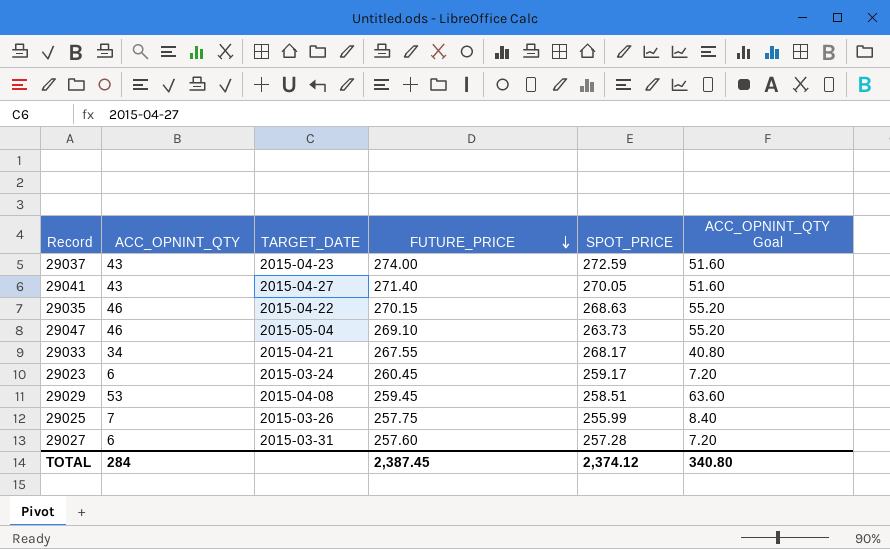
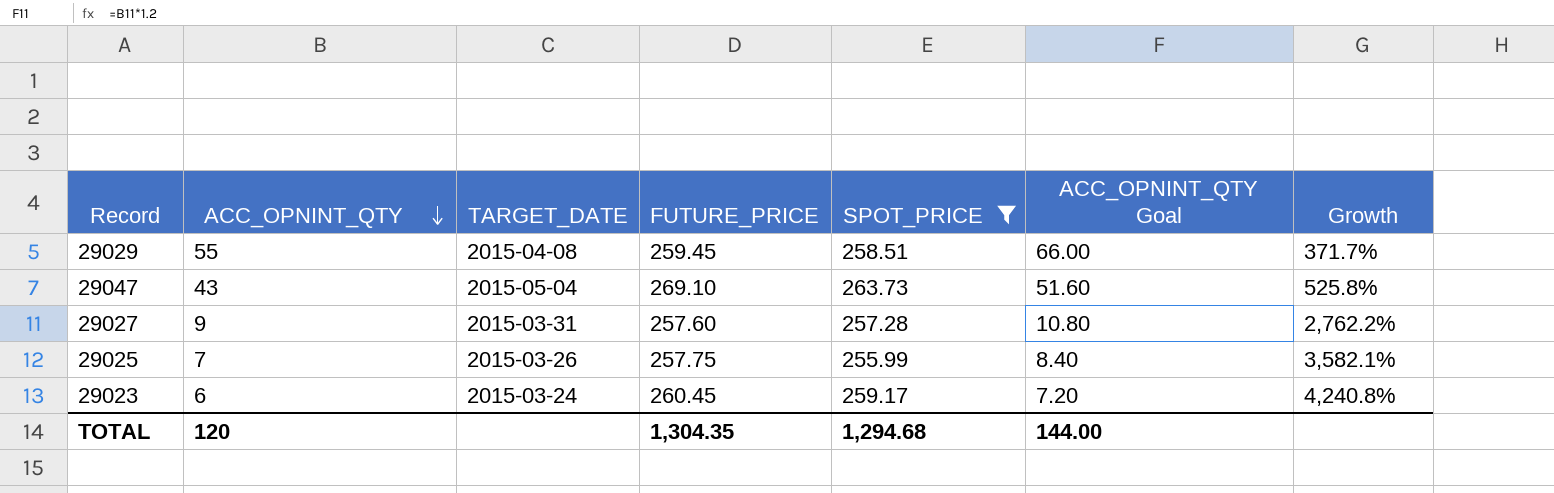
filter: none -> SPOT_PRICE <= 263.73
row order: FUTURE_PRICE descending -> ACC_OPNINT_QTY descending
column Growth | formula: none -> ([FUTURE_PRICE] - [ACC_OPNINT_QTY]) / [ACC_OPNINT_QTY]
29029 | ACC_OPNINT_QTY: 53 -> 55
29029 | ACC_OPNINT_QTY Goal: 63.60 -> 66.00
29047 | ACC_OPNINT_QTY: 46 -> 43
29047 | ACC_OPNINT_QTY Goal: 55.20 -> 51.60
29027 | ACC_OPNINT_QTY: 6 -> 9
29027 | ACC_OPNINT_QTY Goal: 7.20 -> 10.80
TOTAL | ACC_OPNINT_QTY: 284 -> 120
TOTAL | FUTURE_PRICE: 2,387.45 -> 1,304.35
TOTAL | SPOT_PRICE: 2,374.12 -> 1,294.68
TOTAL | ACC_OPNINT_QTY Goal: 340.80 -> 144.00

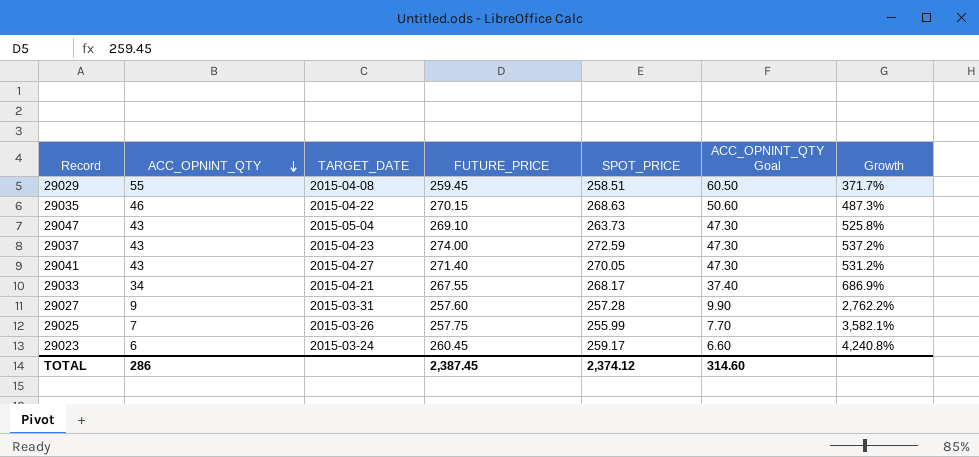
filter: SPOT_PRICE <= 263.73 -> none
column ACC_OPNINT_QTY Goal | formula: [ACC_OPNINT_QTY] * 1.2 -> [ACC_OPNINT_QTY] * 1.1
TOTAL | ACC_OPNINT_QTY: 120 -> 286
TOTAL | FUTURE_PRICE: 1,304.35 -> 2,387.45
TOTAL | SPOT_PRICE: 1,294.68 -> 2,374.12
TOTAL | ACC_OPNINT_QTY Goal: 144.00 -> 314.60

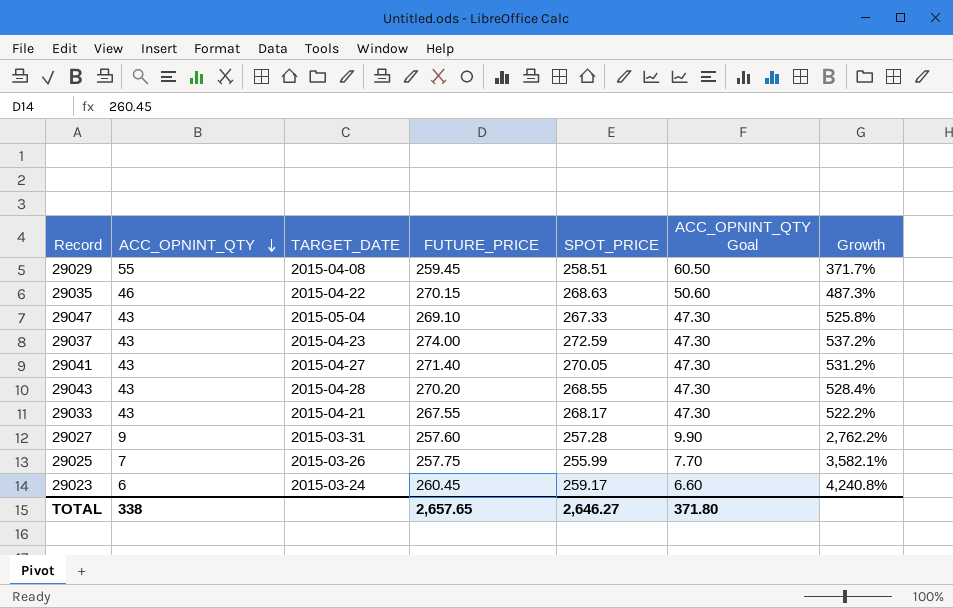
29047 | SPOT_PRICE: 263.73 -> 267.33
row 29043: none -> 43 | 2015-04-28 | 270.20 | 268.55 | 47.30 | 528.4%
29033 | ACC_OPNINT_QTY: 34 -> 43
29033 | ACC_OPNINT_QTY Goal: 37.40 -> 47.30
29033 | Growth: 686.9% -> 522.2%
TOTAL | ACC_OPNINT_QTY: 286 -> 338
TOTAL | FUTURE_PRICE: 2,387.45 -> 2,657.65
TOTAL | SPOT_PRICE: 2,374.12 -> 2,646.27
TOTAL | ACC_OPNINT_QTY Goal: 314.60 -> 371.80

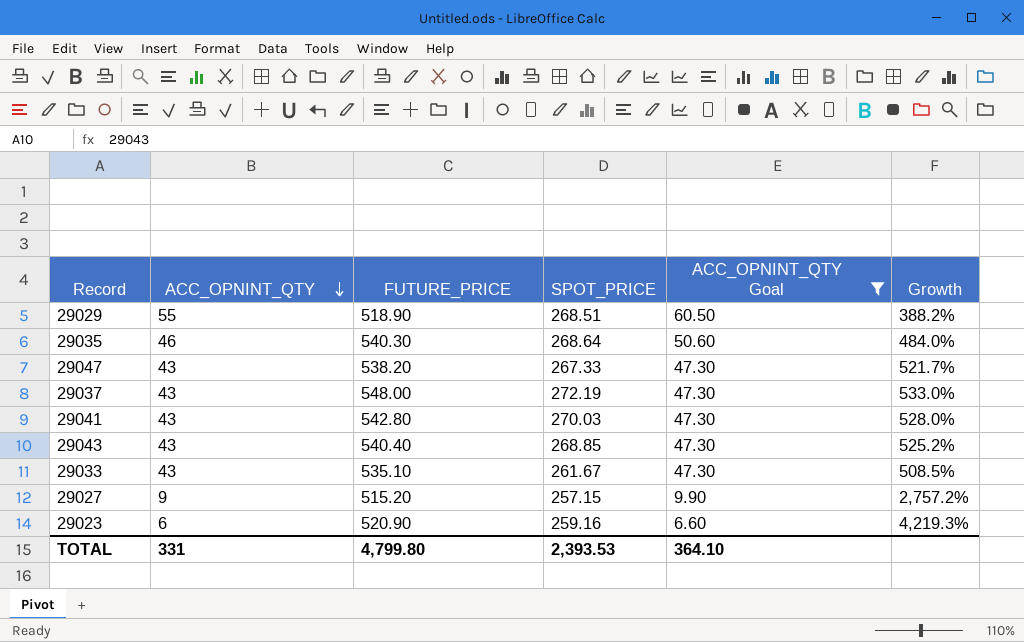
filter: none -> ACC_OPNINT_QTY Goal != 7.70
column TARGET_DATE | position: 3 -> none
column Growth | formula: ([FUTURE_PRICE] - [ACC_OPNINT_QTY]) / [ACC_OPNINT_QTY] -> ([SPOT_PRICE] - [ACC_OPNINT_QTY]) / [ACC_OPNINT_QTY]
29029 | FUTURE_PRICE: 259.45 -> 518.90
29029 | SPOT_PRICE: 258.51 -> 268.51
29035 | FUTURE_PRICE: 270.15 -> 540.30
29035 | SPOT_PRICE: 268.63 -> 268.64
29047 | FUTURE_PRICE: 269.10 -> 538.20
29037 | FUTURE_PRICE: 274.00 -> 548.00
29037 | SPOT_PRICE: 272.59 -> 272.19
29041 | FUTURE_PRICE: 271.40 -> 542.80
29041 | SPOT_PRICE: 270.05 -> 270.03
29043 | FUTURE_PRICE: 270.20 -> 540.40
29043 | SPOT_PRICE: 268.55 -> 268.85
29033 | FUTURE_PRICE: 267.55 -> 535.10
29033 | SPOT_PRICE: 268.17 -> 261.67
29027 | FUTURE_PRICE: 257.60 -> 515.20
29027 | SPOT_PRICE: 257.28 -> 257.15
29023 | FUTURE_PRICE: 260.45 -> 520.90
29023 | SPOT_PRICE: 259.17 -> 259.16
TOTAL | ACC_OPNINT_QTY: 338 -> 331
TOTAL | FUTURE_PRICE: 2,657.65 -> 4,799.80
TOTAL | SPOT_PRICE: 2,646.27 -> 2,393.53
TOTAL | ACC_OPNINT_QTY Goal: 371.80 -> 364.10

